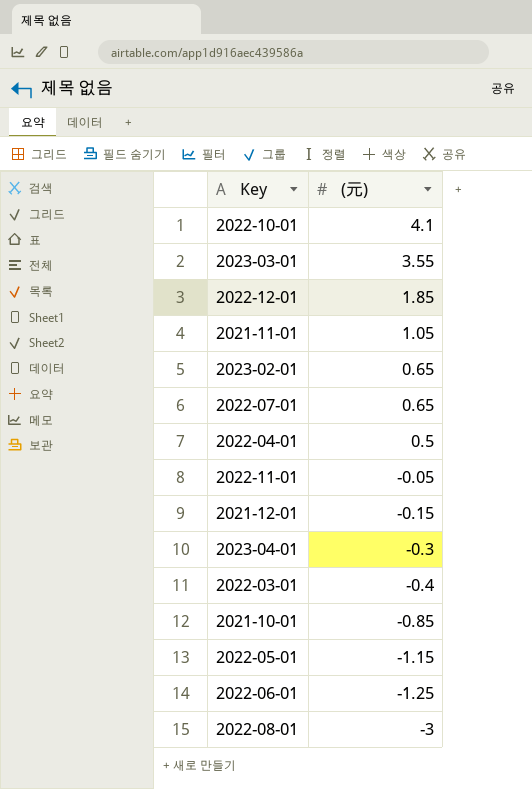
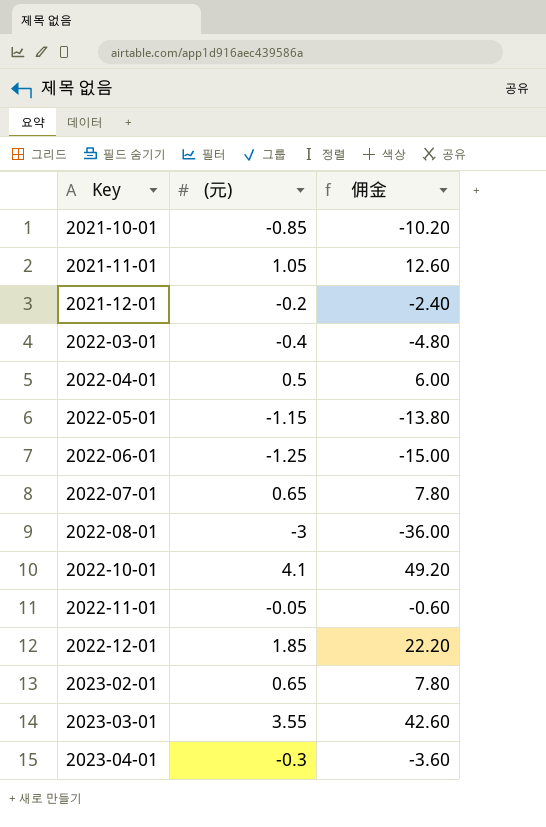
row order: (元) descending -> Key ascending
column 佣金 | formula: none -> [(元)] * 12
2021-12-01 | (元): -0.15 -> -0.2

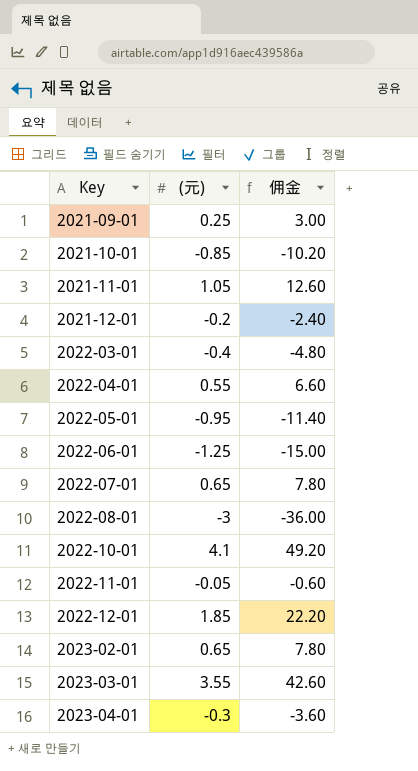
row 2021-09-01: none -> 0.25 | 3.00
2022-04-01 | (元): 0.5 -> 0.55
2022-04-01 | 佣金: 6.00 -> 6.60
2022-05-01 | (元): -1.15 -> -0.95
2022-05-01 | 佣金: -13.80 -> -11.40

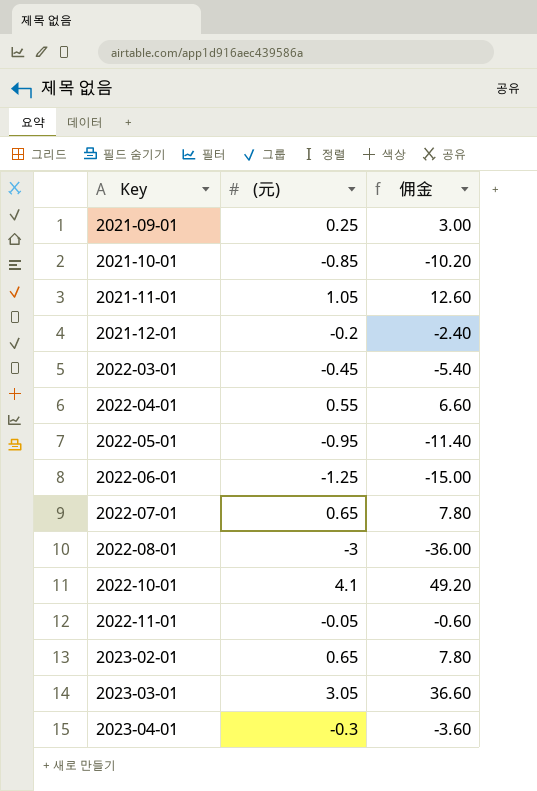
row 2022-12-01: 1.85 | 22.20 -> none
2022-03-01 | (元): -0.4 -> -0.45
2022-03-01 | 佣金: -4.80 -> -5.40
2023-03-01 | (元): 3.55 -> 3.05
2023-03-01 | 佣金: 42.60 -> 36.60

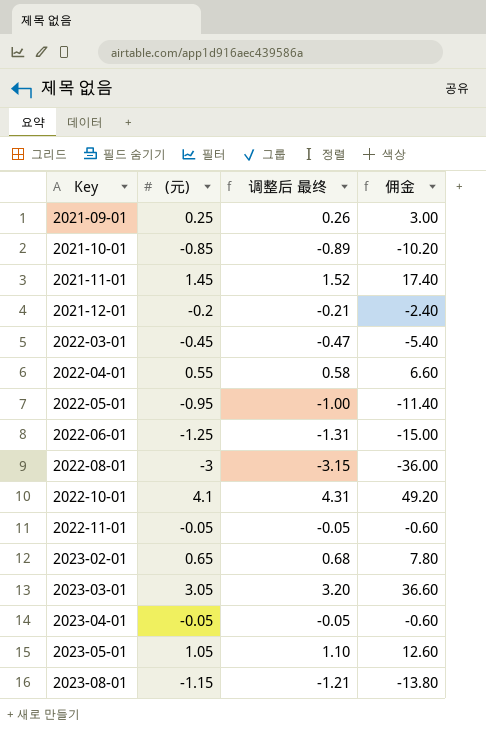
column 调整后 最终 | formula: none -> [(元)] * 1.05
row 2022-07-01: 0.65 | 7.80 -> none
2021-11-01 | (元): 1.05 -> 1.45
2021-11-01 | 佣金: 12.60 -> 17.40
2023-04-01 | (元): -0.3 -> -0.05
2023-04-01 | 佣金: -3.60 -> -0.60
row 2023-05-01: none -> 1.05 | 1.10 | 12.60
row 2023-08-01: none -> -1.15 | -1.21 | -13.80

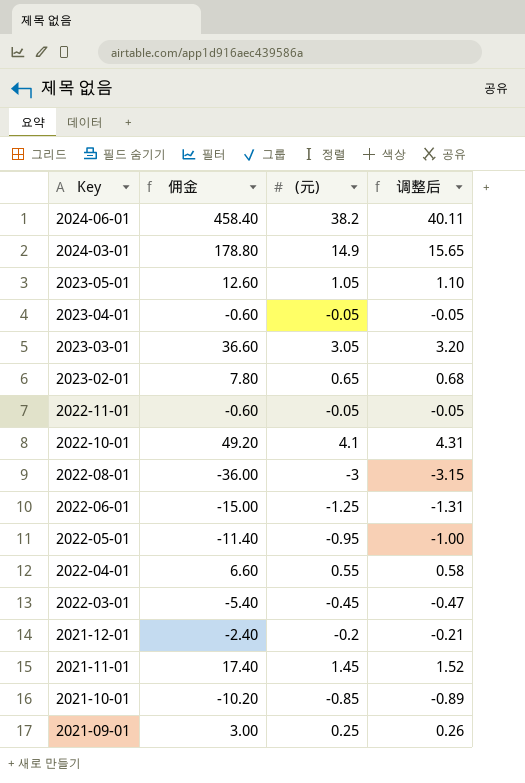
row order: Key ascending -> Key descending
column 佣金 | position: 4 -> 2
column name: 调整后 最终 -> 调整后
row 2023-08-01: -1.15 | -1.21 | -13.80 -> none
row 2024-06-01: none -> 458.40 | 38.2 | 40.11
row 2024-03-01: none -> 178.80 | 14.9 | 15.65

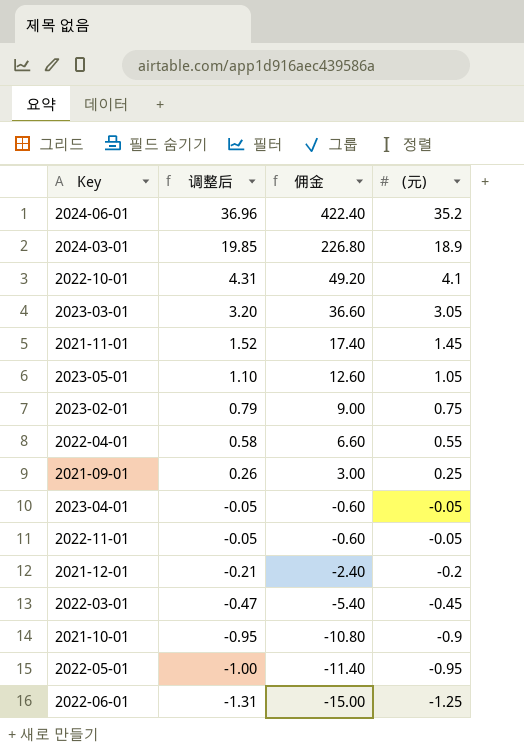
row order: Key descending -> 调整后 descending
column 调整后 | position: 4 -> 2
row 2022-08-01: -36.00 | -3 | -3.15 -> none
2024-06-01 | 调整后: 40.11 -> 36.96
2024-06-01 | 佣金: 458.40 -> 422.40
2024-06-01 | (元): 38.2 -> 35.2
2024-03-01 | 调整后: 15.65 -> 19.85
2024-03-01 | 佣金: 178.80 -> 226.80
2024-03-01 | (元): 14.9 -> 18.9
2023-02-01 | 调整后: 0.68 -> 0.79
2023-02-01 | 佣金: 7.80 -> 9.00
2023-02-01 | (元): 0.65 -> 0.75
2021-10-01 | 调整后: -0.89 -> -0.95
2021-10-01 | 佣金: -10.20 -> -10.80
2021-10-01 | (元): -0.85 -> -0.9

